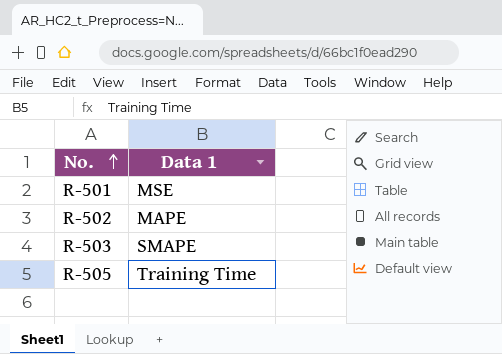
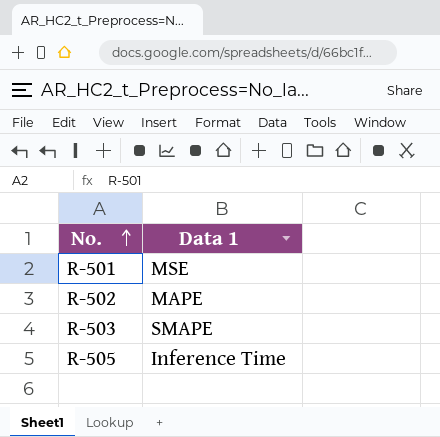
R-505 | Data 1: Training Time -> Inference Time

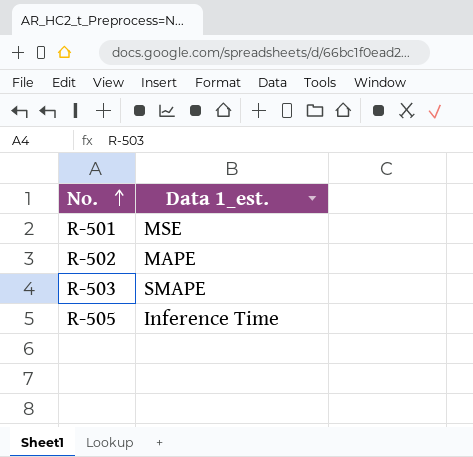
column name: Data 1 -> Data 1_est.

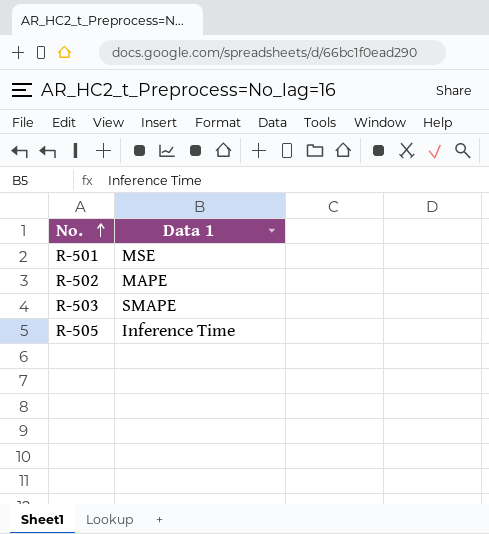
column name: Data 1_est. -> Data 1

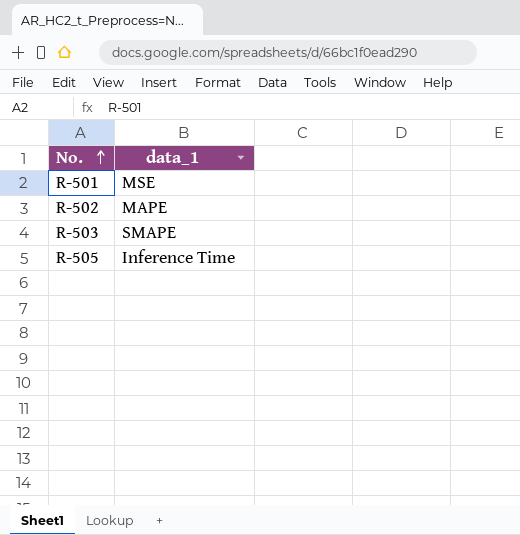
column name: Data 1 -> data_1

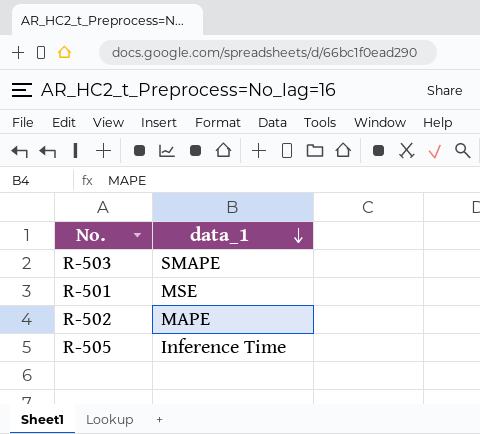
row order: No. ascending -> data_1 descending

